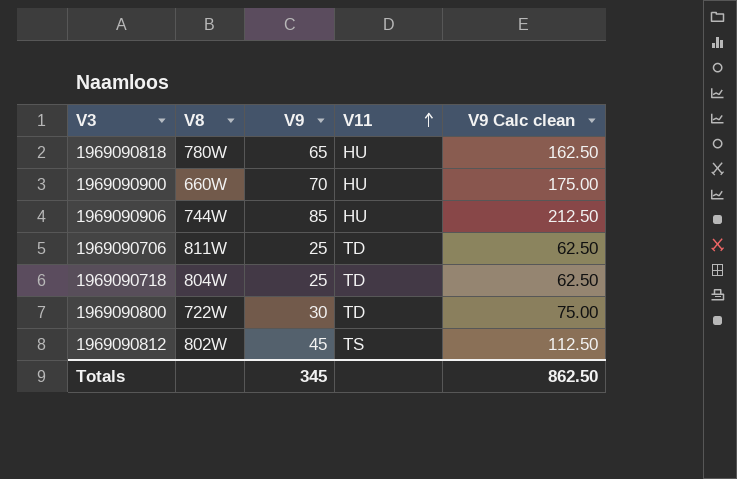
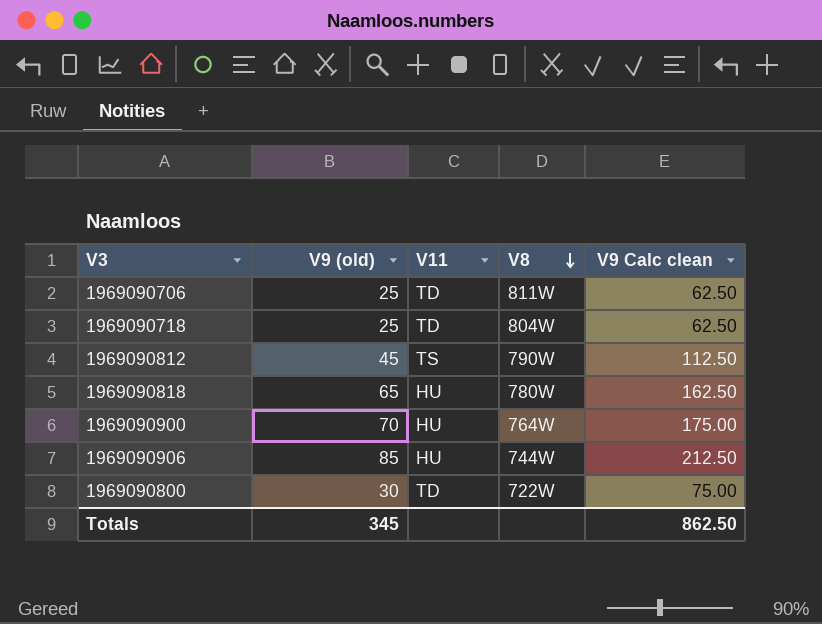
row order: V11 ascending -> V8 descending
column name: V9 -> V9 (old)
column V8 | position: 2 -> 4
1969090812 | V8: 802W -> 790W
1969090900 | V8: 660W -> 764W

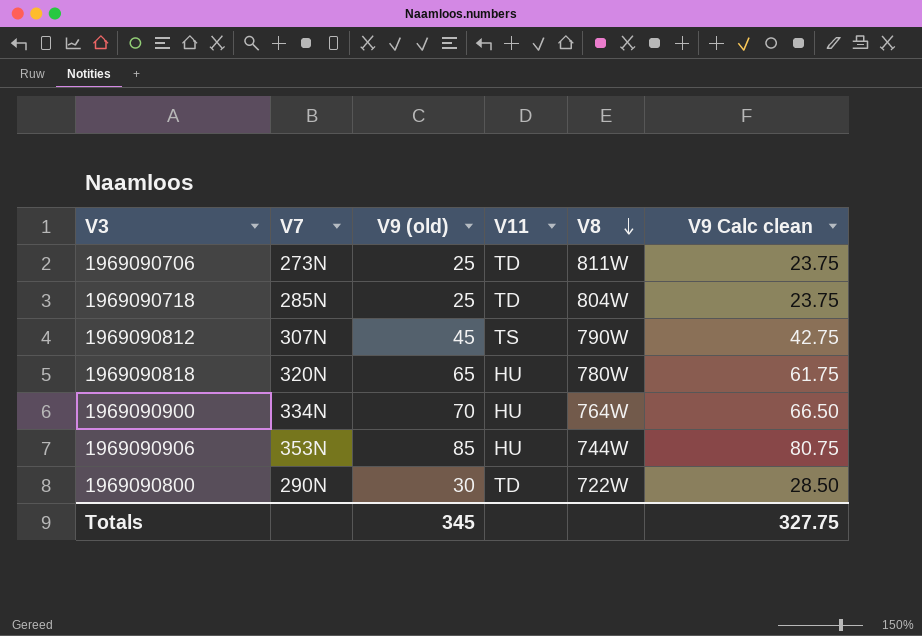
column V7 | position: none -> 2
column V9 Calc clean | formula: [V9 (old)] * 2.5 -> [V9 (old)] * 0.95
Totals | V9 Calc clean: 862.50 -> 327.75

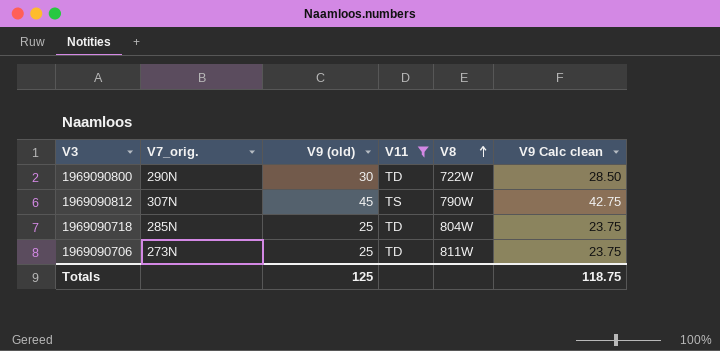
filter: none -> V11 != HU
row order: V8 descending -> V8 ascending
column name: V7 -> V7_orig.
Totals | V9 (old): 345 -> 125
Totals | V9 Calc clean: 327.75 -> 118.75

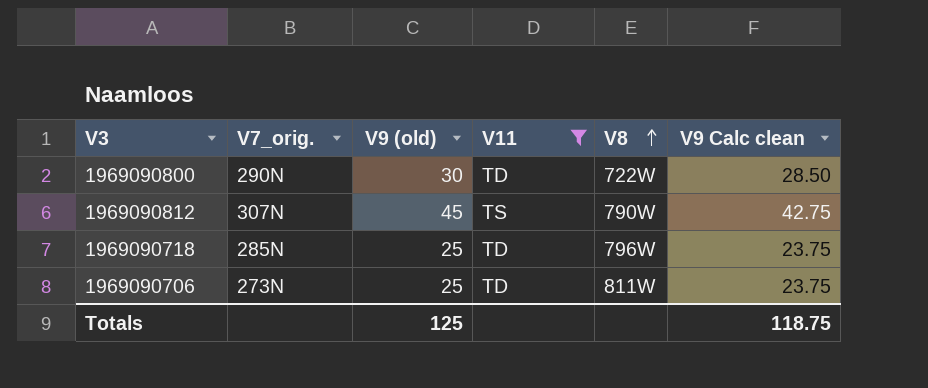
1969090718 | V8: 804W -> 796W

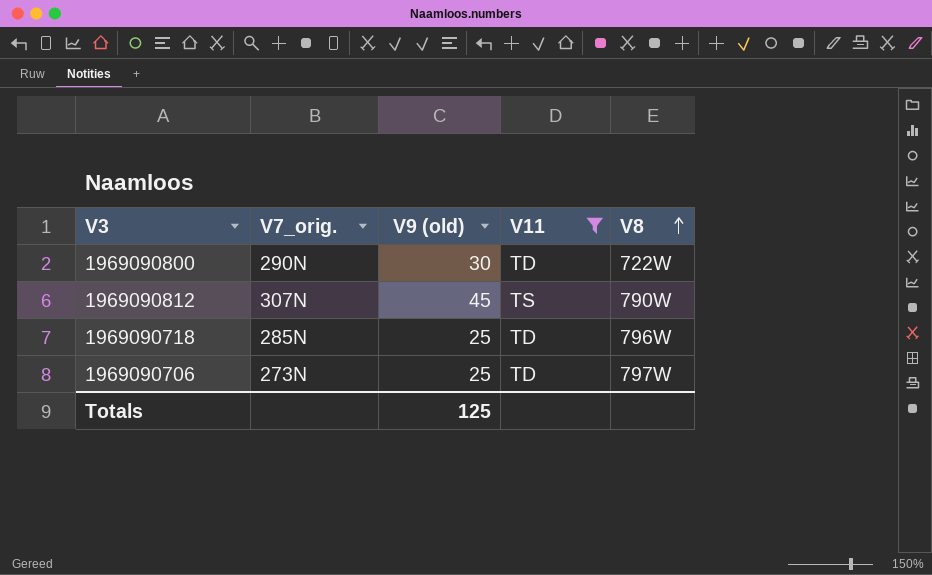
column V9 Calc clean | formula: [V9 (old)] * 0.95 -> none
1969090706 | V8: 811W -> 797W

